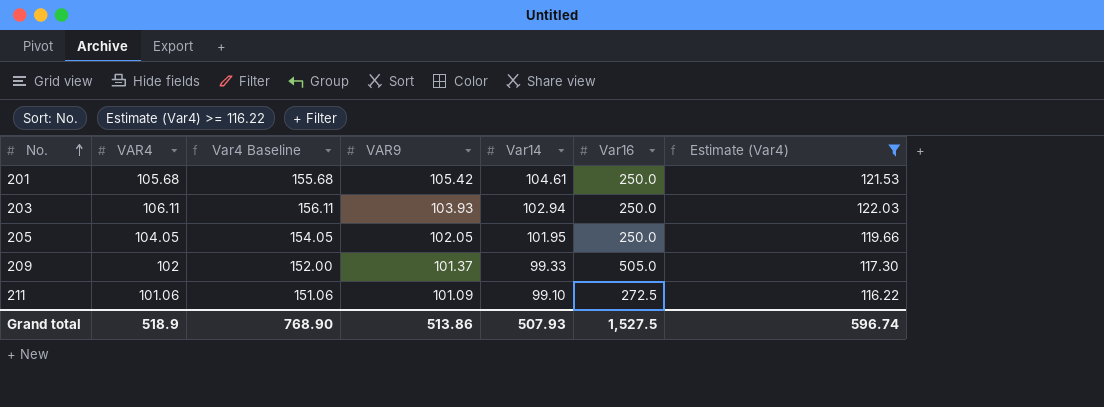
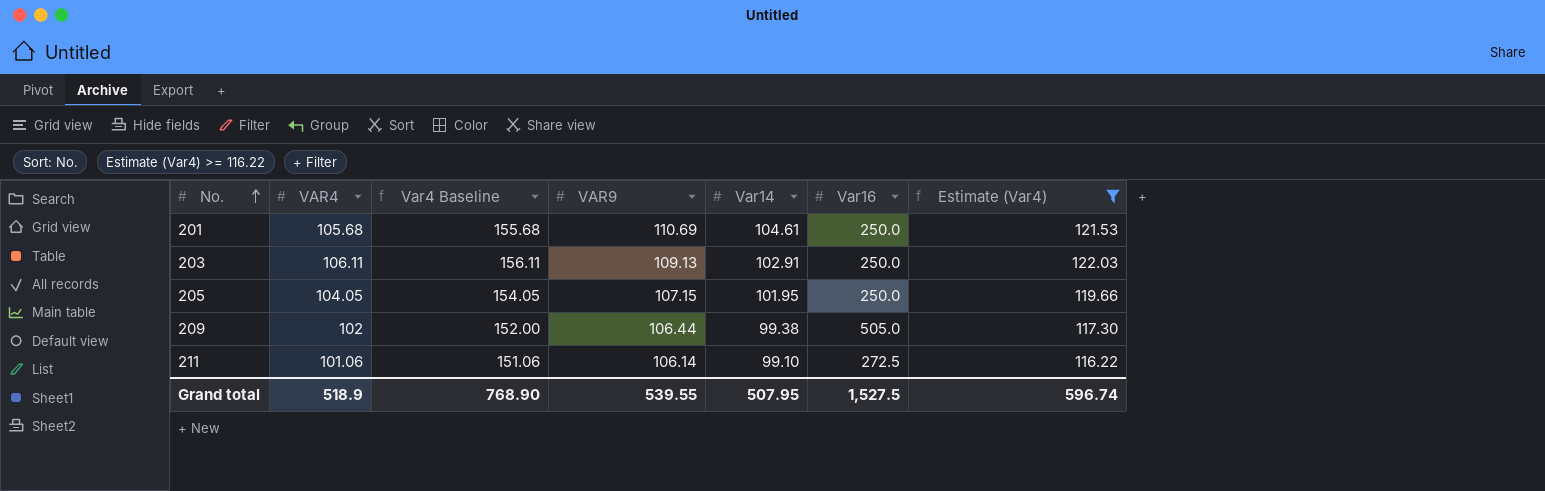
201 | VAR9: 105.42 -> 110.69
203 | VAR9: 103.93 -> 109.13
203 | Var14: 102.94 -> 102.91
205 | VAR9: 102.05 -> 107.15
209 | VAR9: 101.37 -> 106.44
209 | Var14: 99.33 -> 99.38
211 | VAR9: 101.09 -> 106.14
Grand total | VAR9: 513.86 -> 539.55
Grand total | Var14: 507.93 -> 507.95

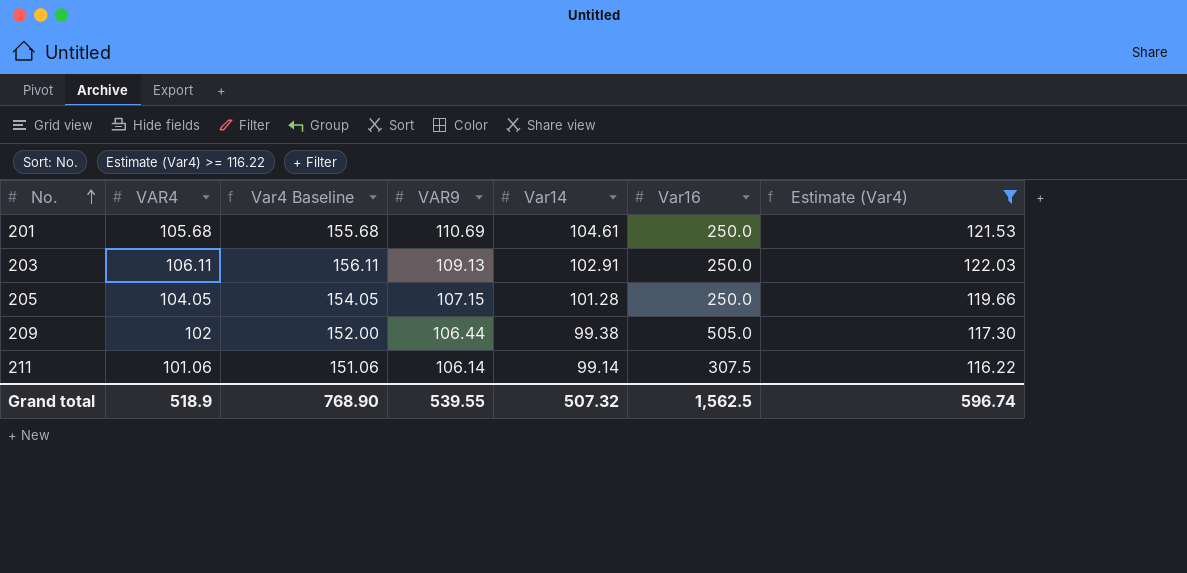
205 | Var14: 101.95 -> 101.28
211 | Var14: 99.10 -> 99.14
211 | Var16: 272.5 -> 307.5
Grand total | Var14: 507.95 -> 507.32
Grand total | Var16: 1,527.5 -> 1,562.5

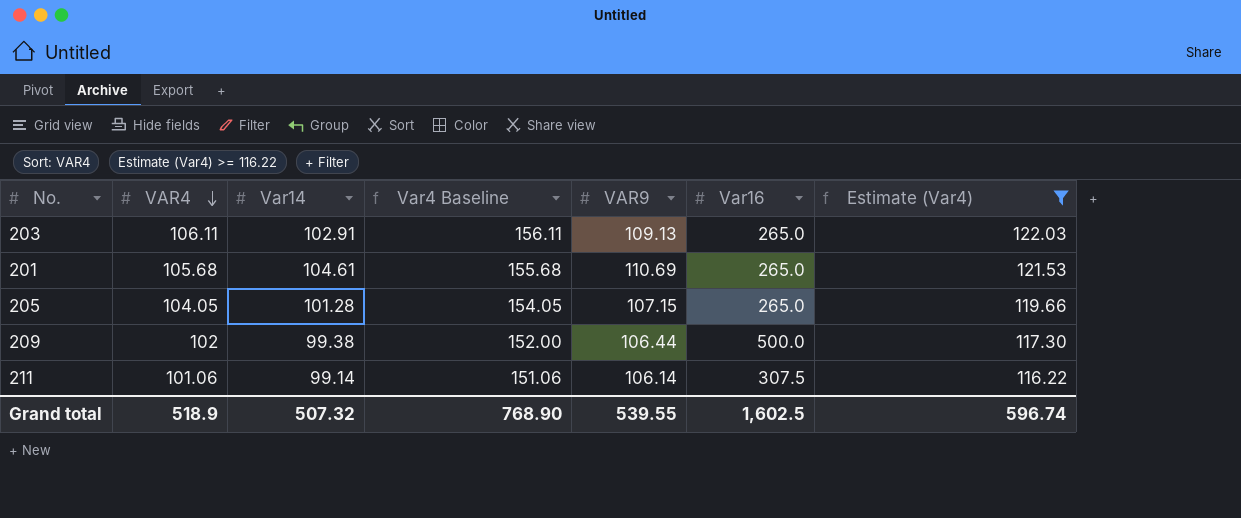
row order: No. ascending -> VAR4 descending
column Var14 | position: 5 -> 3
203 | Var16: 250.0 -> 265.0
201 | Var16: 250.0 -> 265.0
205 | Var16: 250.0 -> 265.0
209 | Var16: 505.0 -> 500.0
Grand total | Var16: 1,562.5 -> 1,602.5

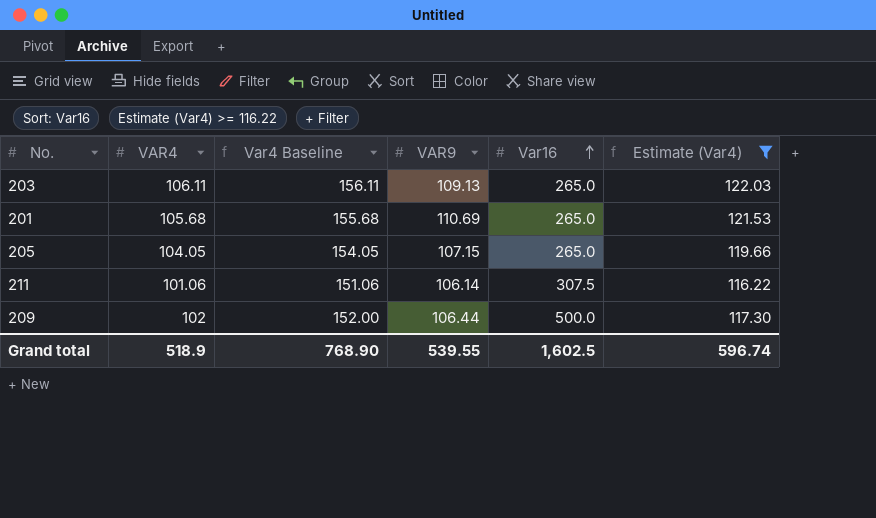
row order: VAR4 descending -> Var16 ascending
column Var14 | position: 3 -> none

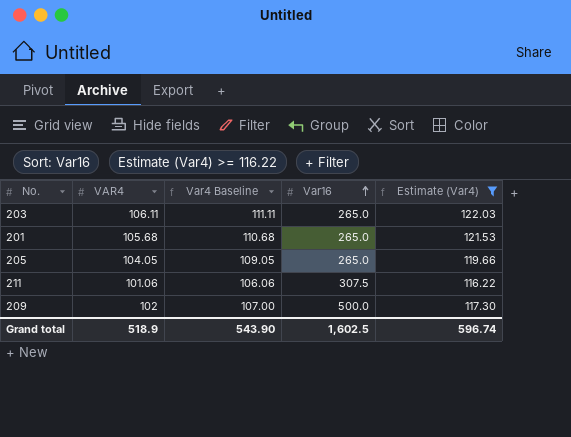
column VAR9 | position: 4 -> none
column Var4 Baseline | formula: [VAR4] + 50 -> [VAR4] + 5
Grand total | Var4 Baseline: 768.90 -> 543.90

